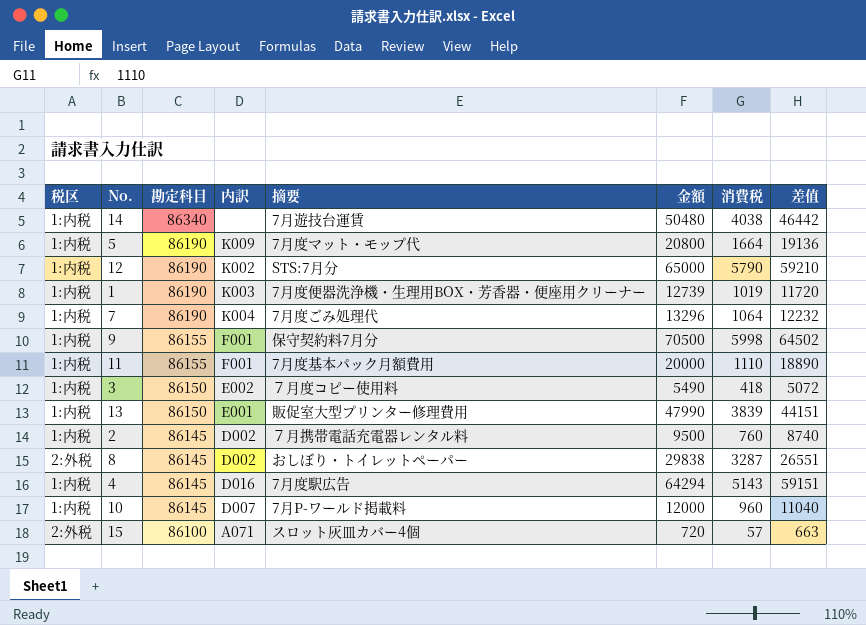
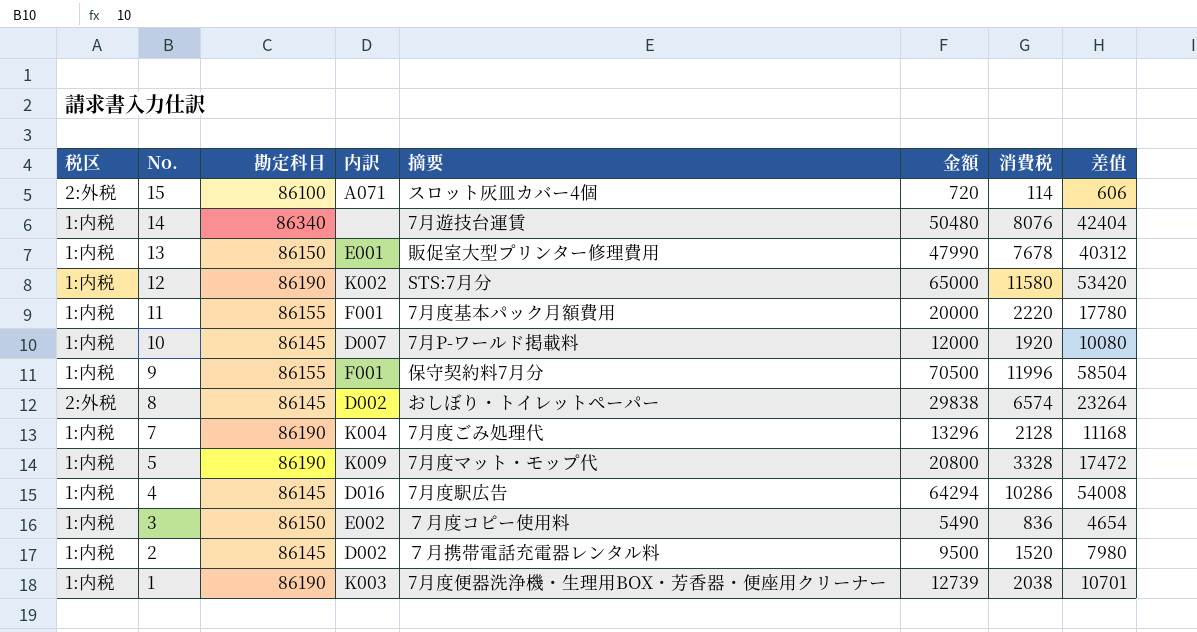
row order: 勘定科目 descending -> No. descending
15 | 消費税: 57 -> 114
15 | 差值: 663 -> 606
14 | 消費税: 4038 -> 8076
14 | 差值: 46442 -> 42404
13 | 消費税: 3839 -> 7678
13 | 差值: 44151 -> 40312
12 | 消費税: 5790 -> 11580
12 | 差值: 59210 -> 53420
11 | 消費税: 1110 -> 2220
11 | 差值: 18890 -> 17780
10 | 消費税: 960 -> 1920
10 | 差值: 11040 -> 10080
9 | 消費税: 5998 -> 11996
9 | 差值: 64502 -> 58504
8 | 消費税: 3287 -> 6574
8 | 差值: 26551 -> 23264
7 | 消費税: 1064 -> 2128
7 | 差值: 12232 -> 11168
5 | 消費税: 1664 -> 3328
5 | 差值: 19136 -> 17472
4 | 消費税: 5143 -> 10286
4 | 差值: 59151 -> 54008
3 | 消費税: 418 -> 836
3 | 差值: 5072 -> 4654
2 | 消費税: 760 -> 1520
2 | 差值: 8740 -> 7980
1 | 消費税: 1019 -> 2038
1 | 差值: 11720 -> 10701

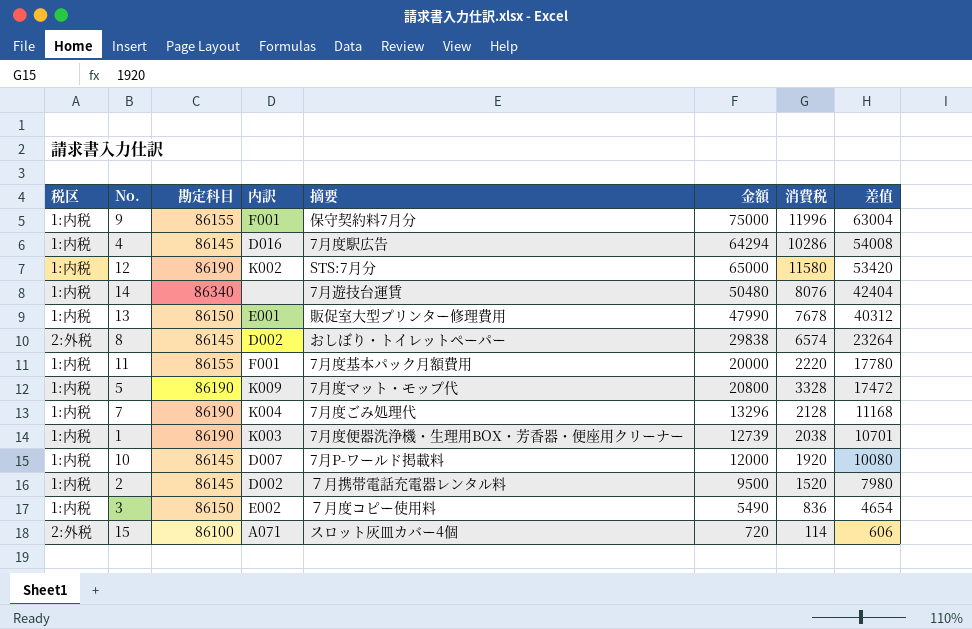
row order: No. descending -> 差值 descending
9 | 金額: 70500 -> 75000
9 | 差值: 58504 -> 63004

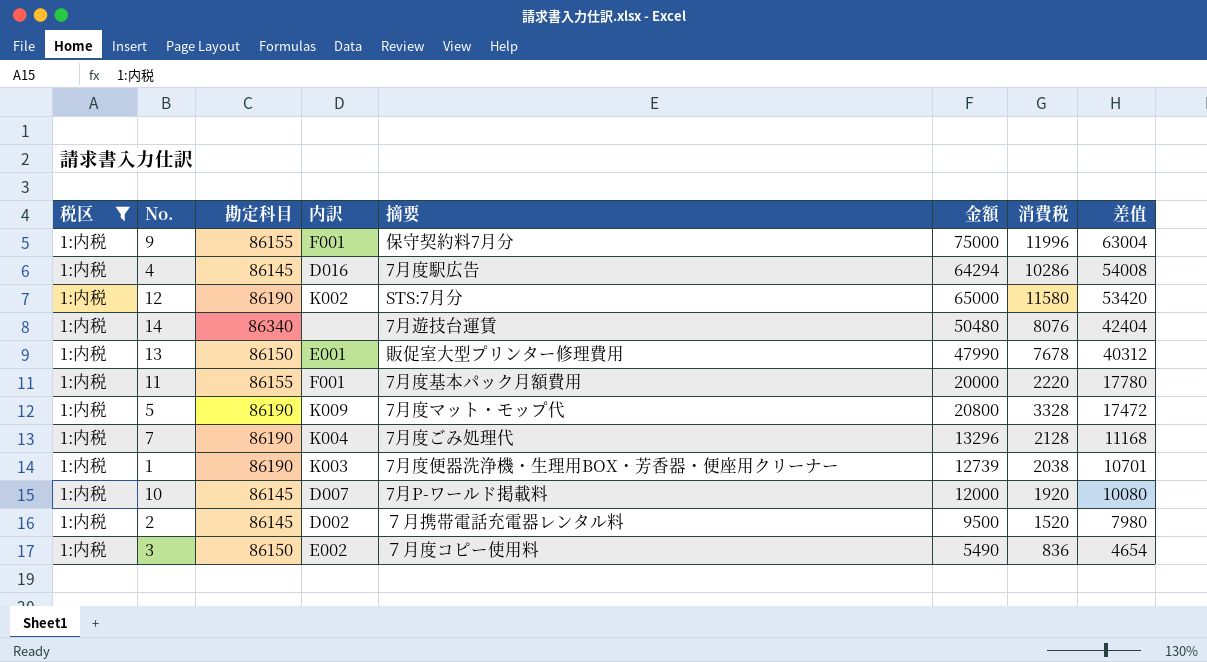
filter: none -> 税区 = 1:内税

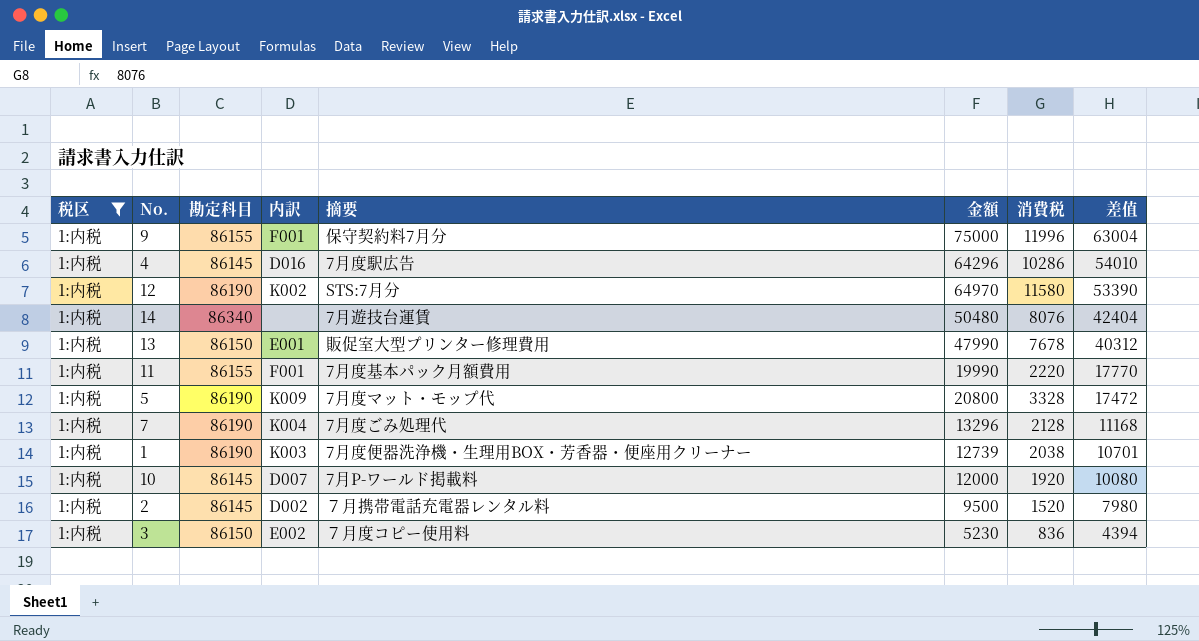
4 | 金額: 64294 -> 64296
4 | 差值: 54008 -> 54010
12 | 金額: 65000 -> 64970
12 | 差值: 53420 -> 53390
11 | 金額: 20000 -> 19990
11 | 差值: 17780 -> 17770
3 | 金額: 5490 -> 5230
3 | 差值: 4654 -> 4394

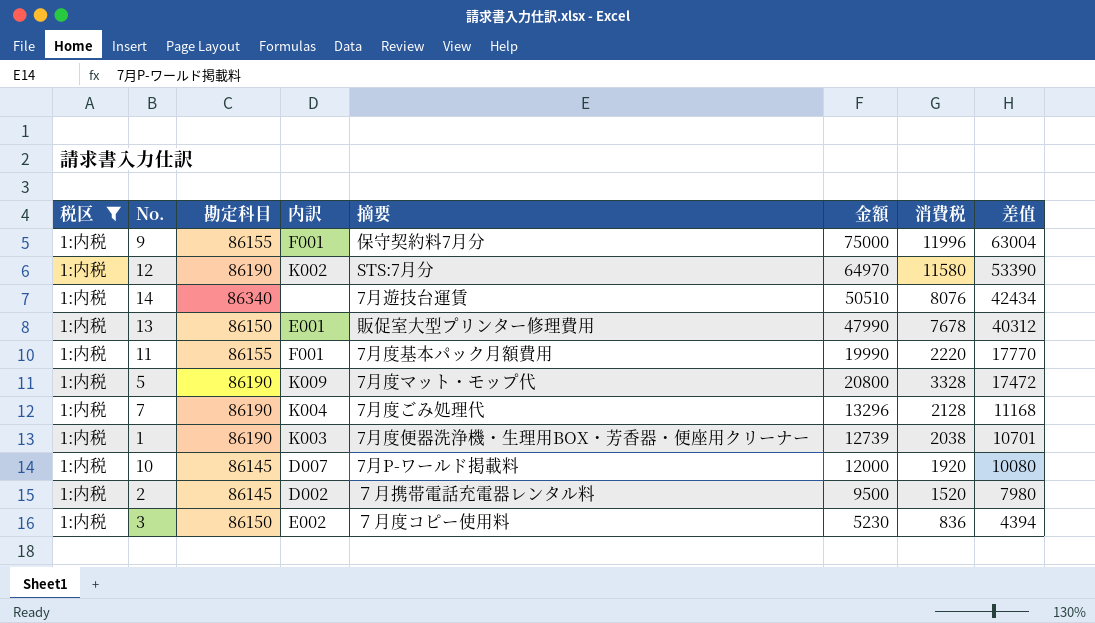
row 4: 1:内税 | 86145 | D016 | 7月度駅広告 | 64296 | 10286 | 54010 -> none
14 | 金額: 50480 -> 50510
14 | 差值: 42404 -> 42434

